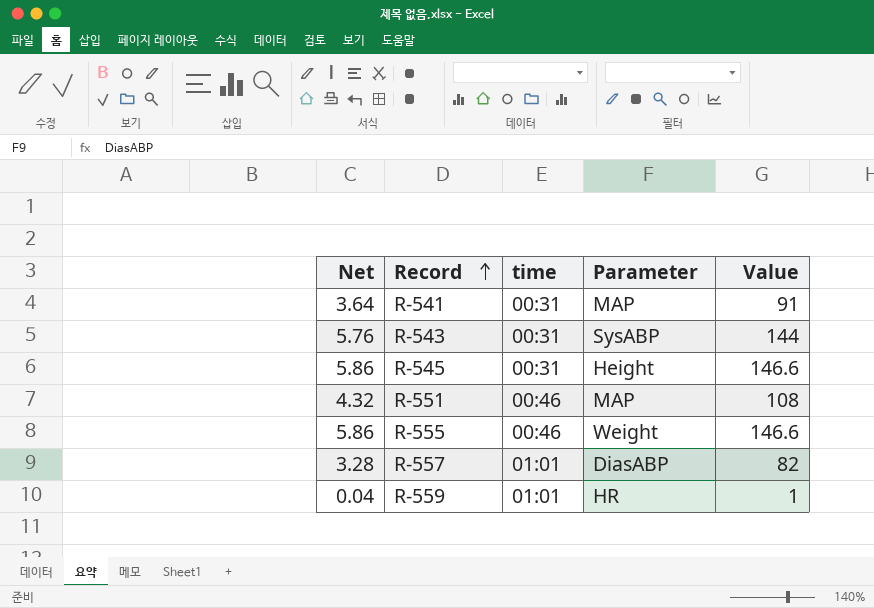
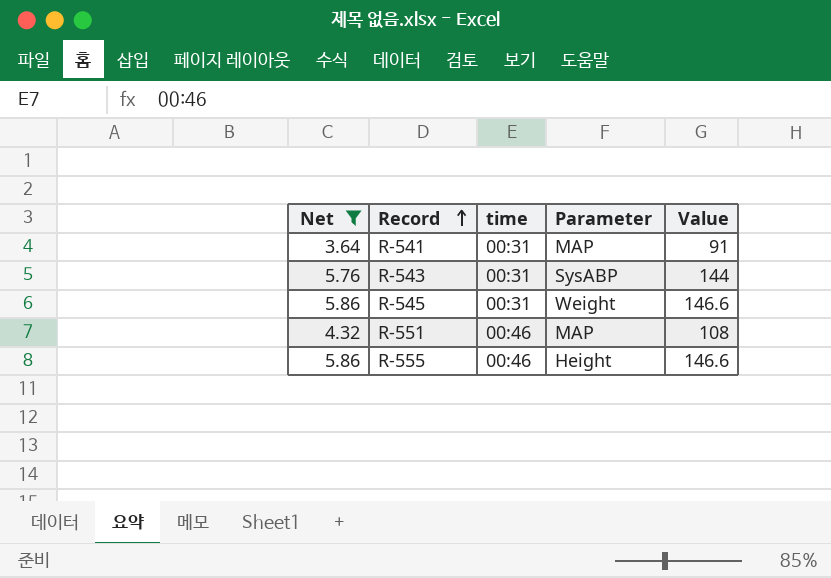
filter: none -> Net >= 3.64
R-545 | Parameter: Height -> Weight
R-555 | Parameter: Weight -> Height

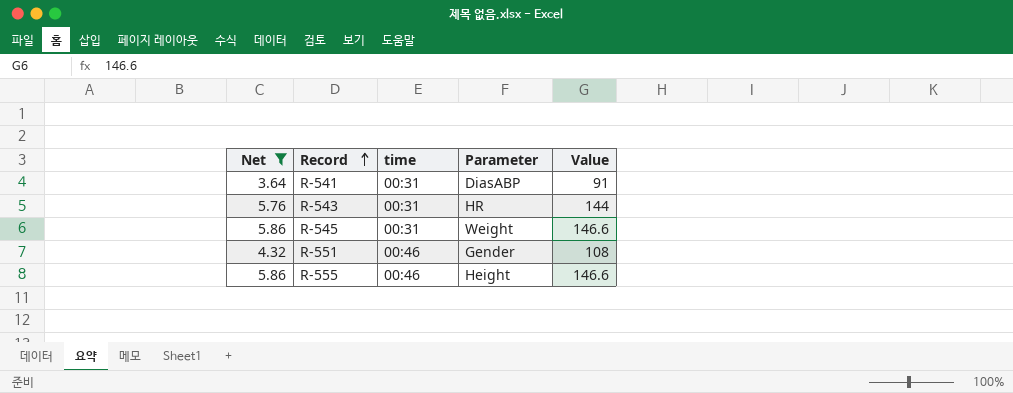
R-541 | Parameter: MAP -> DiasABP
R-543 | Parameter: SysABP -> HR
R-551 | Parameter: MAP -> Gender

